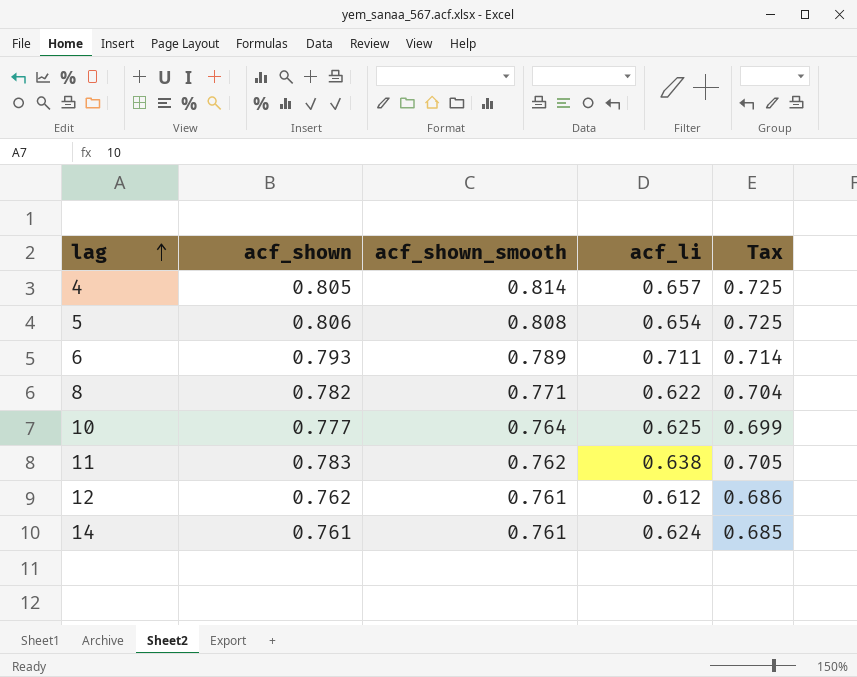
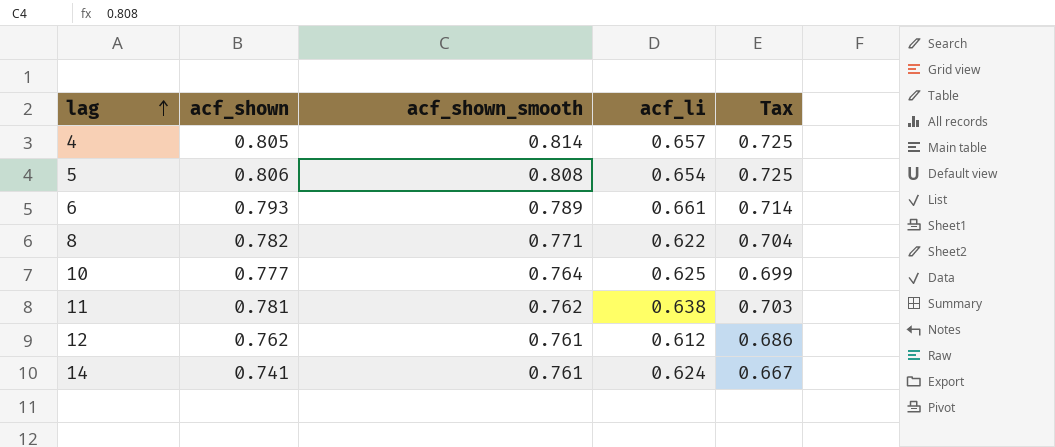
6 | acf_li: 0.711 -> 0.661
11 | acf_shown: 0.783 -> 0.781
11 | Tax: 0.705 -> 0.703
14 | acf_shown: 0.761 -> 0.741
14 | Tax: 0.685 -> 0.667

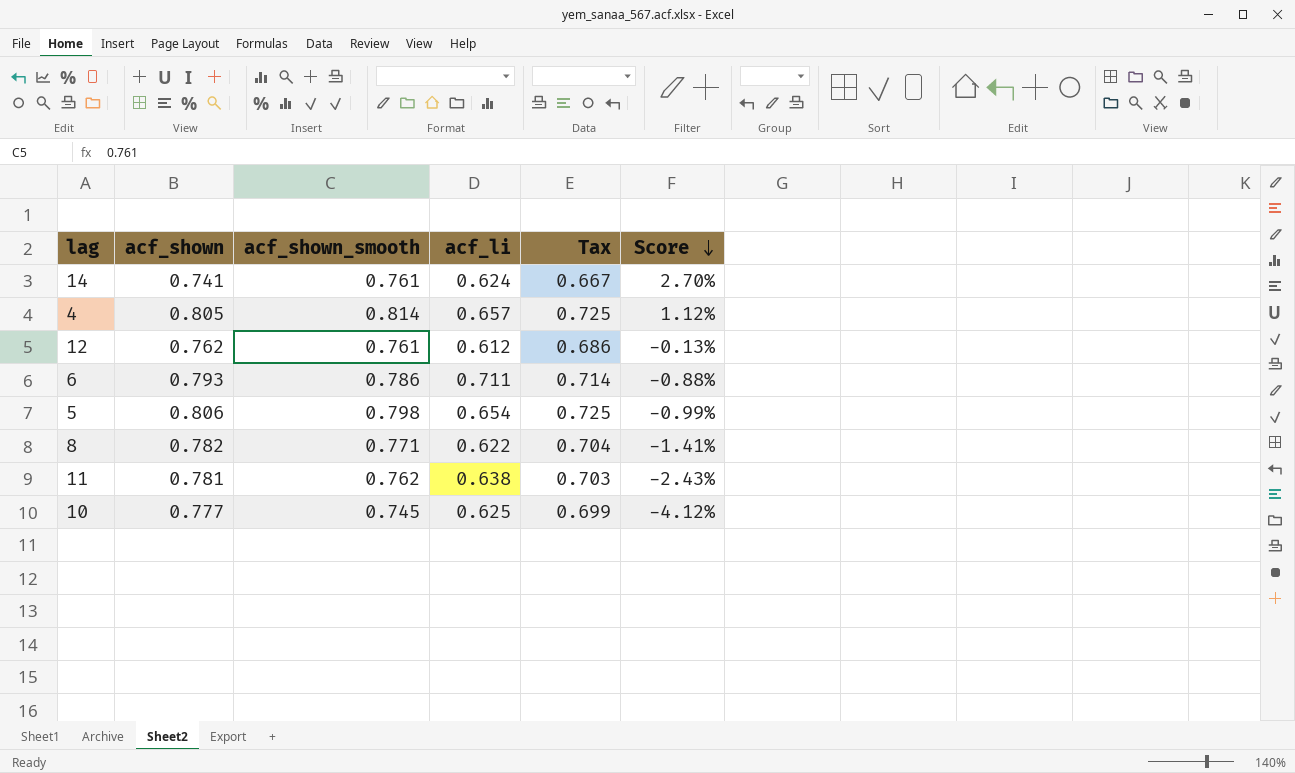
row order: lag ascending -> Score descending
column Score | formula: none -> ([acf_shown_smooth] - [acf_shown]) / [acf_shown]
6 | acf_shown_smooth: 0.789 -> 0.786
6 | acf_li: 0.661 -> 0.711
5 | acf_shown_smooth: 0.808 -> 0.798
10 | acf_shown_smooth: 0.764 -> 0.745

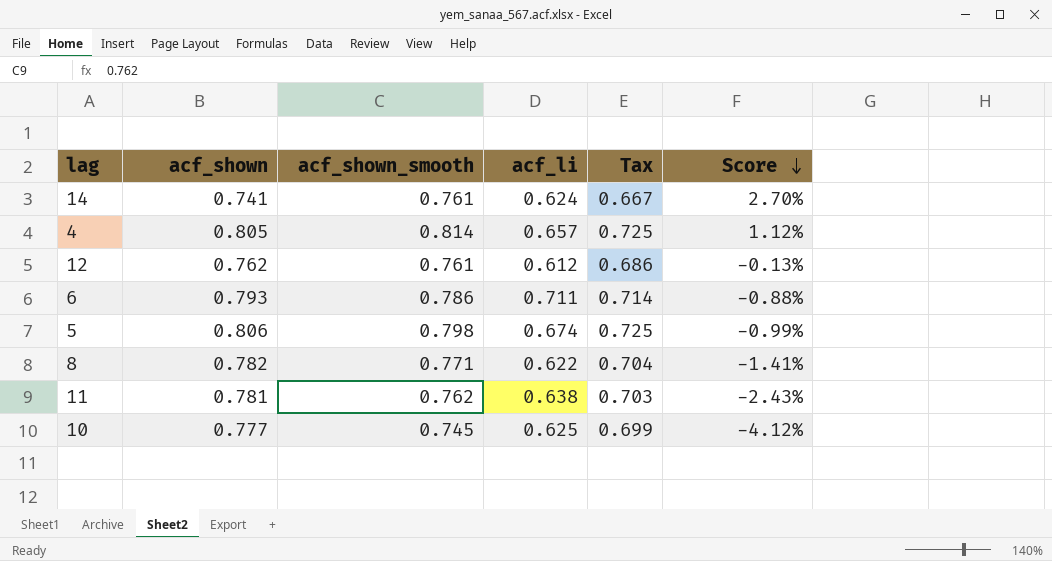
5 | acf_li: 0.654 -> 0.674

